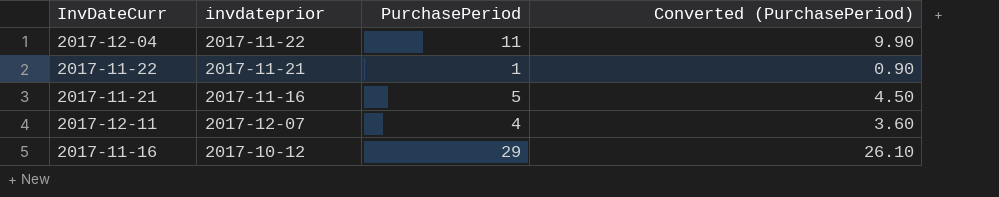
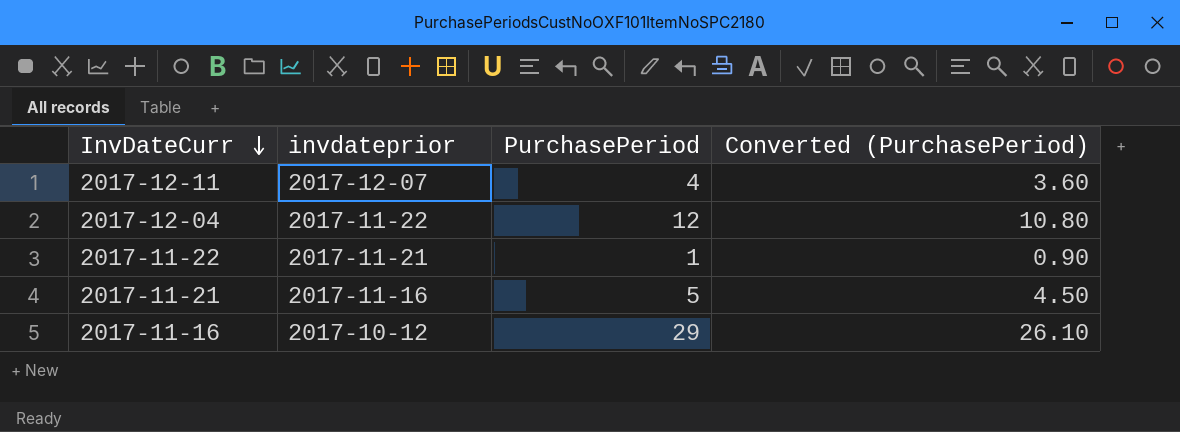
row order: none -> InvDateCurr descending
2017-12-04 | PurchasePeriod: 11 -> 12
2017-12-04 | Converted (PurchasePeriod): 9.90 -> 10.80

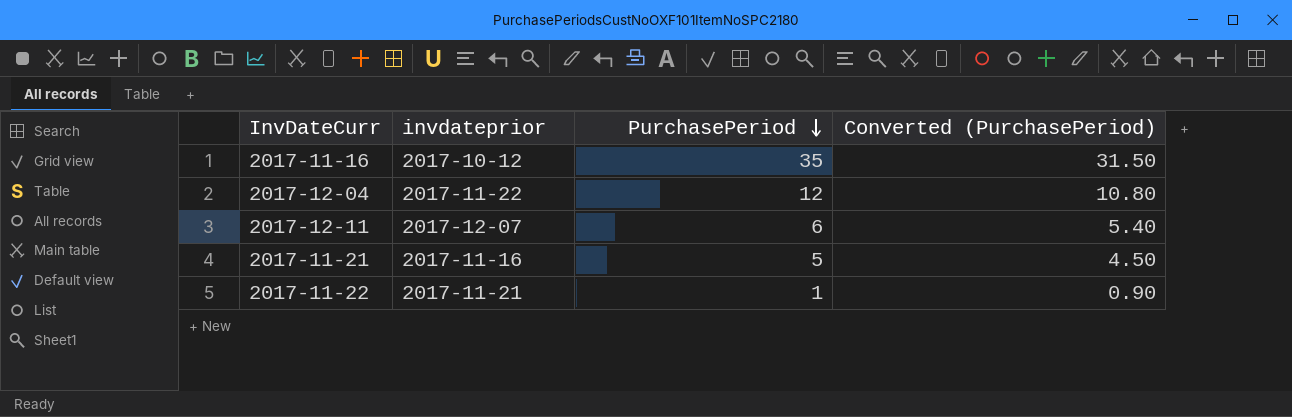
row order: InvDateCurr descending -> PurchasePeriod descending
2017-11-16 | PurchasePeriod: 29 -> 35
2017-11-16 | Converted (PurchasePeriod): 26.10 -> 31.50
2017-12-11 | PurchasePeriod: 4 -> 6
2017-12-11 | Converted (PurchasePeriod): 3.60 -> 5.40

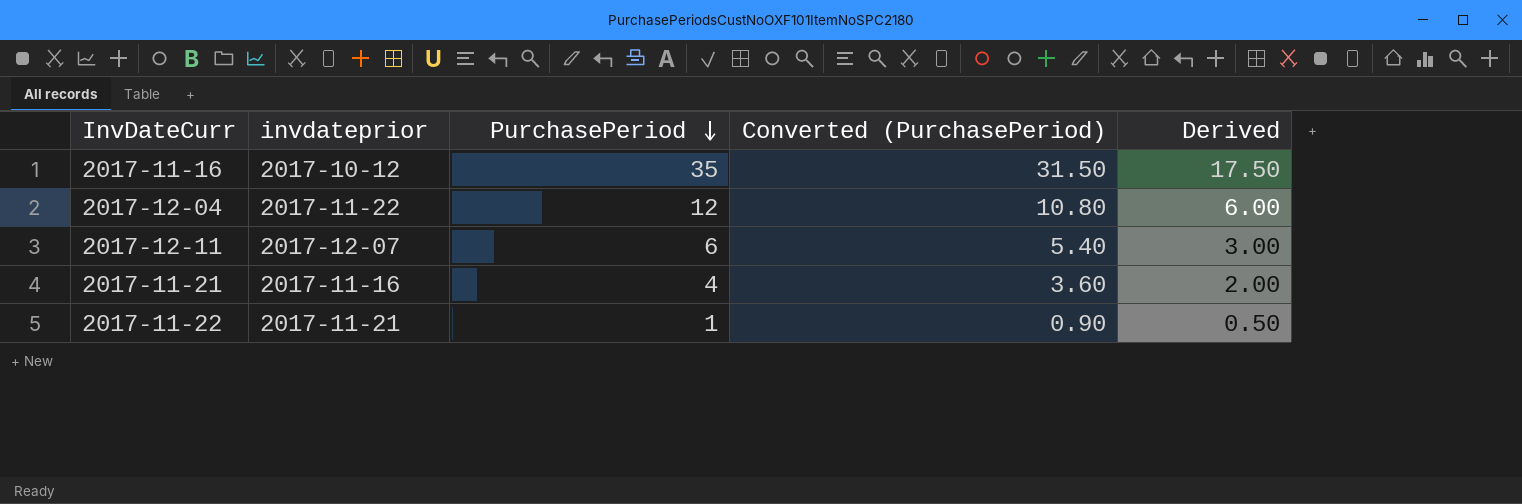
column Derived | formula: none -> [PurchasePeriod] * 0.5
2017-11-21 | PurchasePeriod: 5 -> 4
2017-11-21 | Converted (PurchasePeriod): 4.50 -> 3.60

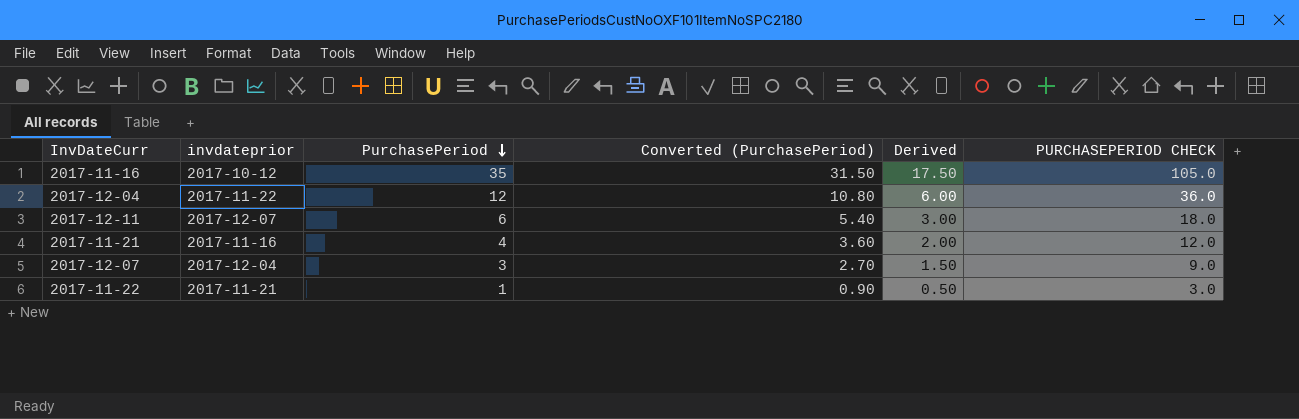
column PURCHASEPERIOD CHECK | formula: none -> [PurchasePeriod] * 3
row 2017-12-07: none -> 2017-12-04 | 3 | 2.70 | 1.50 | 9.0

